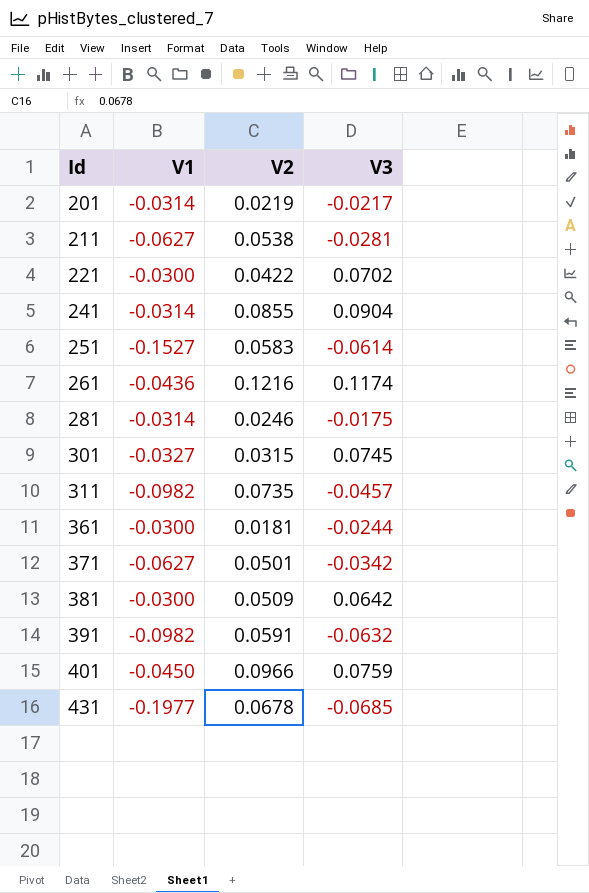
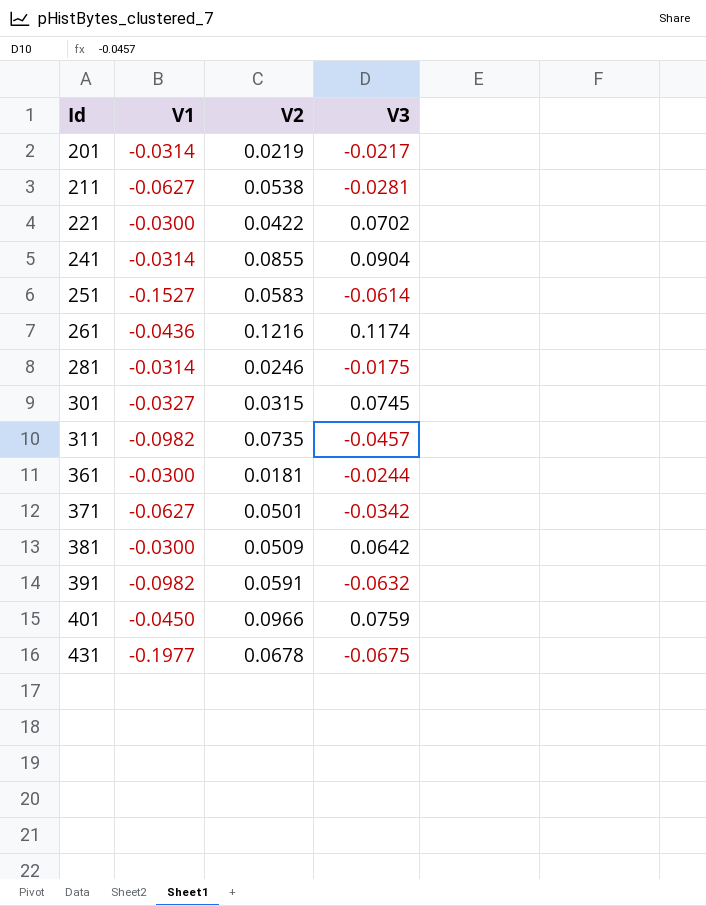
431 | V3: -0.0685 -> -0.0675

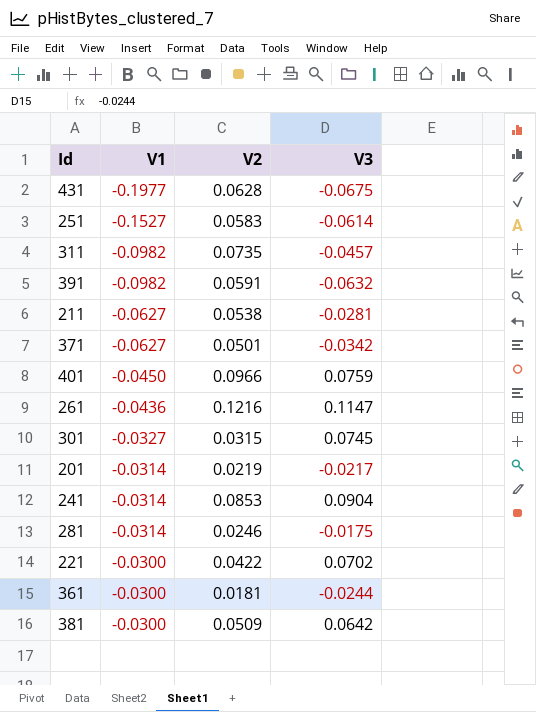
row order: Id ascending -> V1 ascending
431 | V2: 0.0678 -> 0.0628
261 | V3: 0.1174 -> 0.1147
241 | V2: 0.0855 -> 0.0853

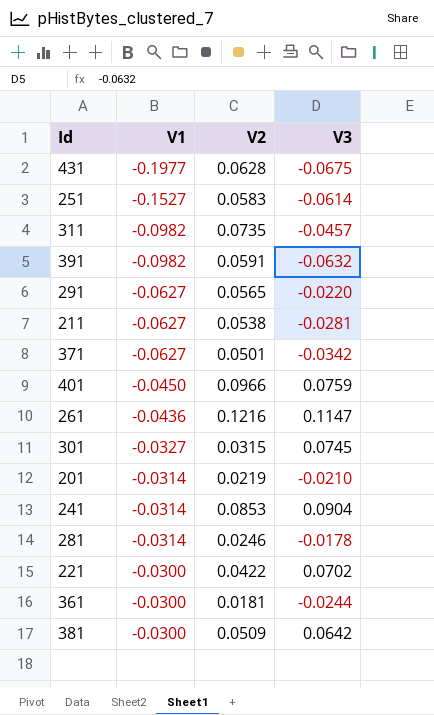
row 291: none -> -0.0627 | 0.0565 | -0.0220
201 | V3: -0.0217 -> -0.0210
281 | V3: -0.0175 -> -0.0178

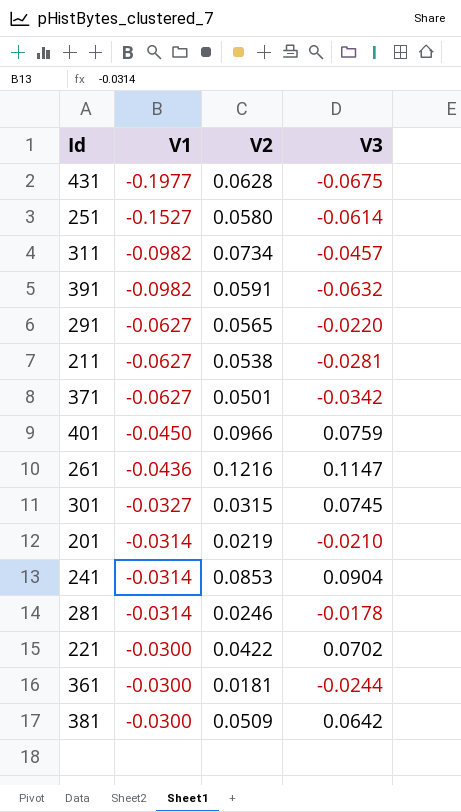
251 | V2: 0.0583 -> 0.0580
311 | V2: 0.0735 -> 0.0734

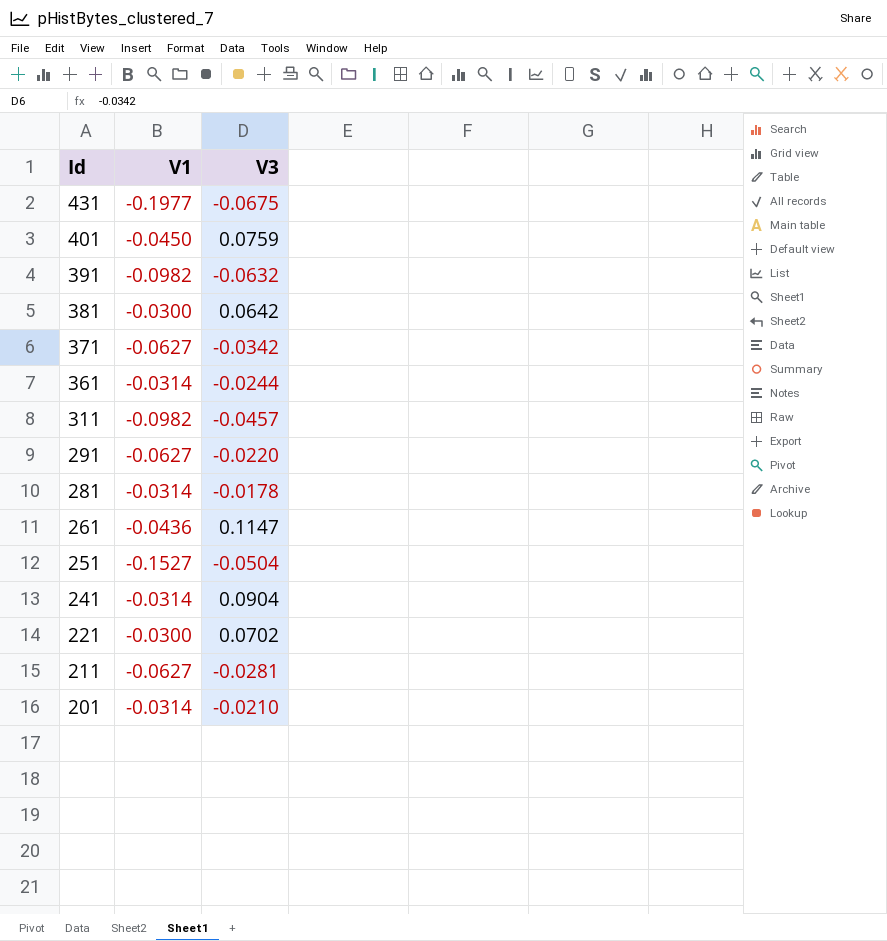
row order: V1 ascending -> Id descending
column V2 | position: 3 -> none
row 301: -0.0327 | 0.0315 | 0.0745 -> none
361 | V1: -0.0300 -> -0.0314
251 | V3: -0.0614 -> -0.0504

